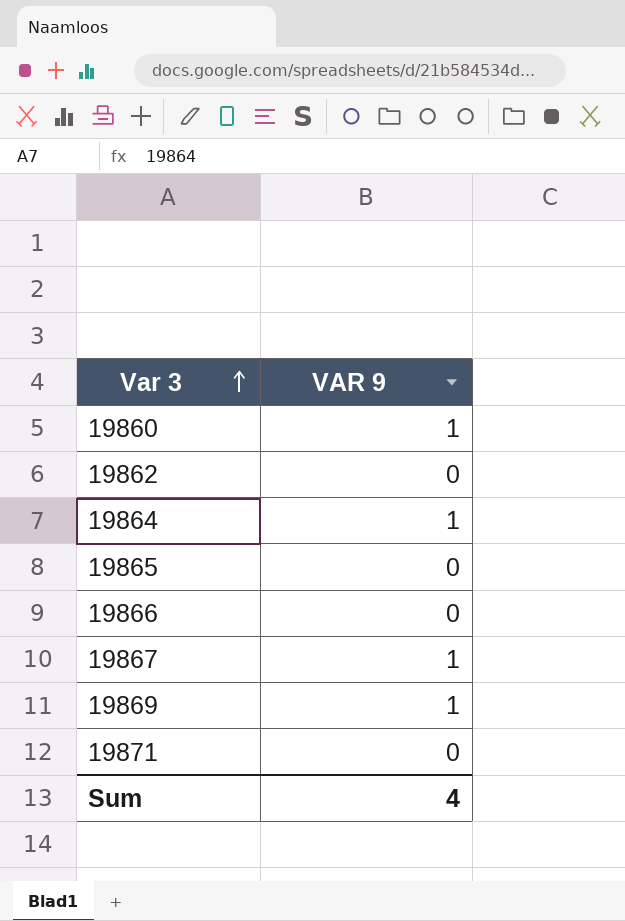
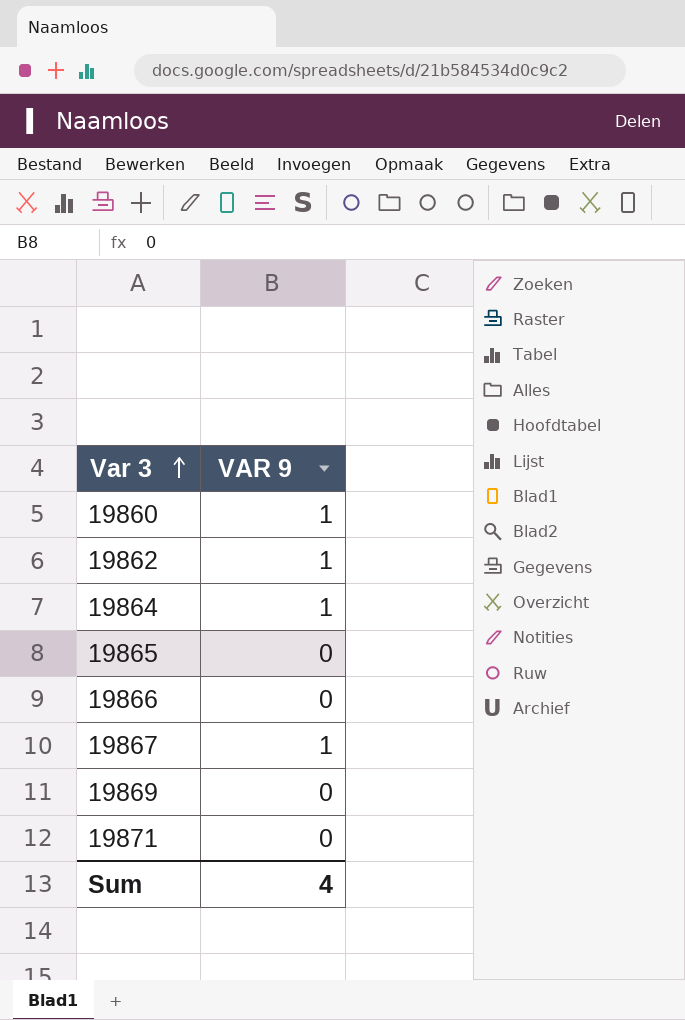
19862 | VAR 9: 0 -> 1
19869 | VAR 9: 1 -> 0

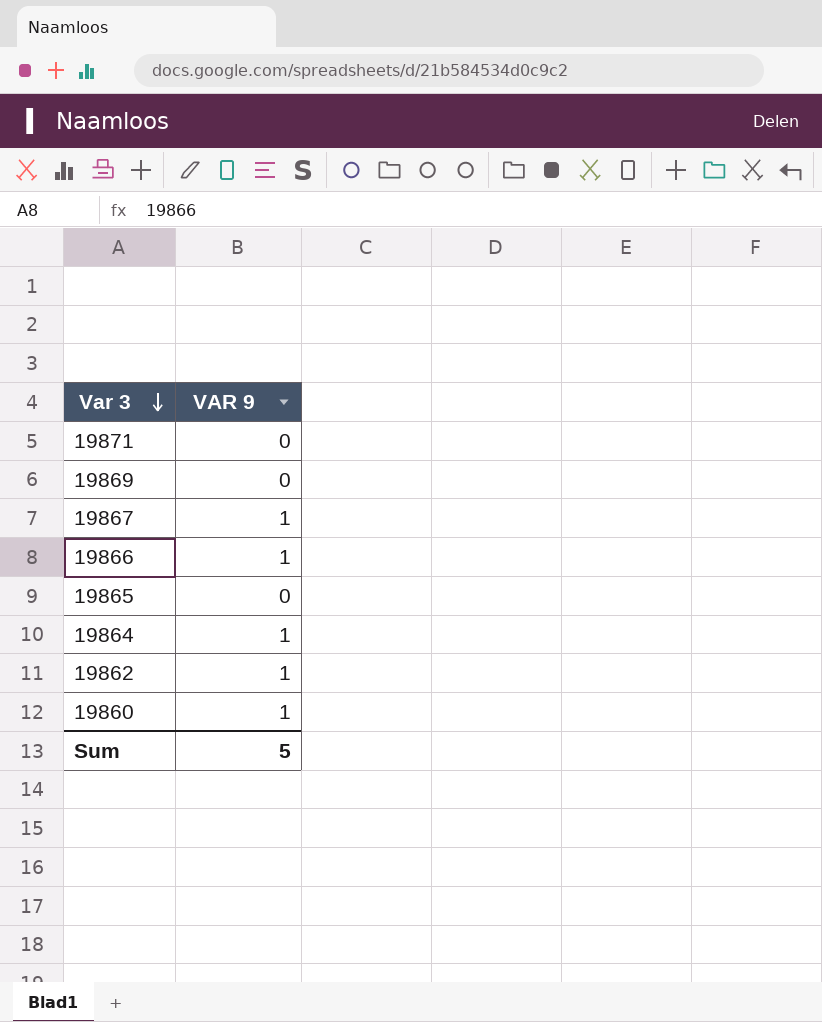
row order: Var 3 ascending -> Var 3 descending
19866 | VAR 9: 0 -> 1
Sum | VAR 9: 4 -> 5

